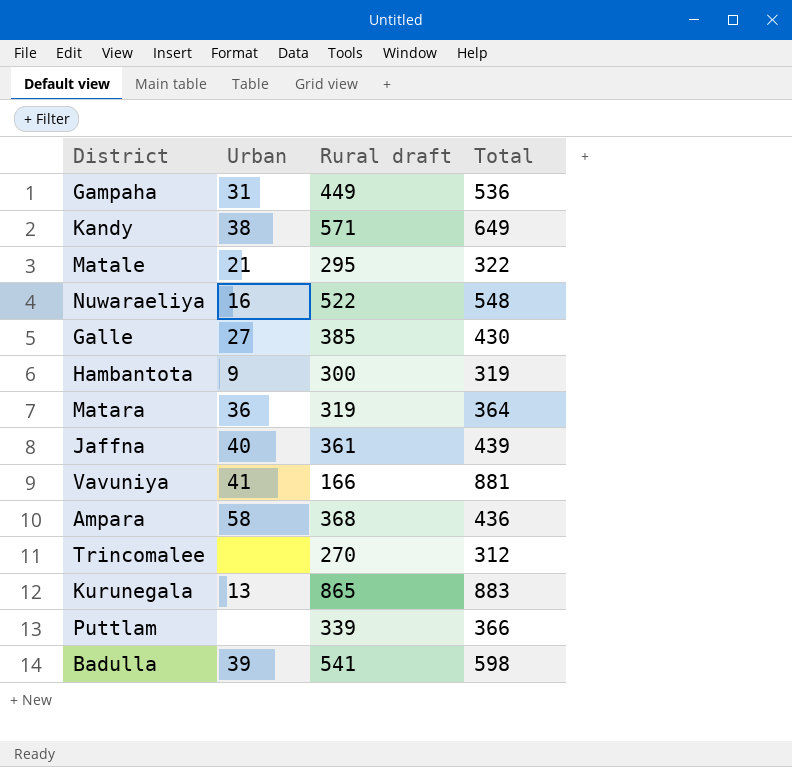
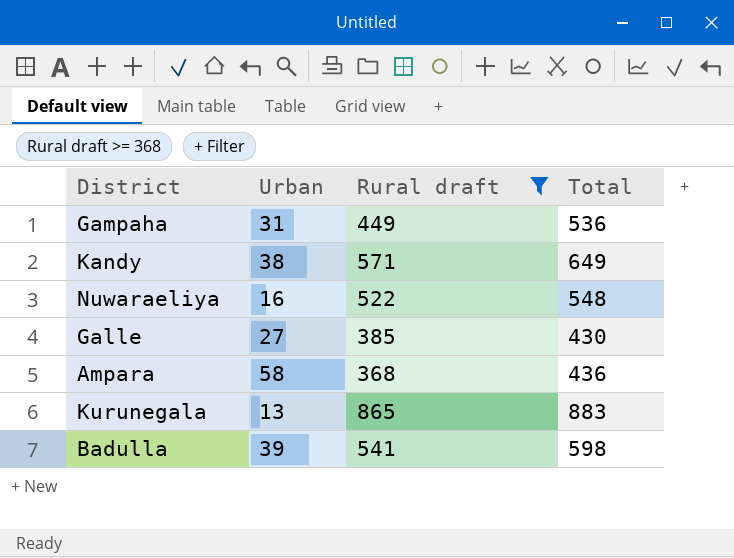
filter: none -> Rural draft >= 368

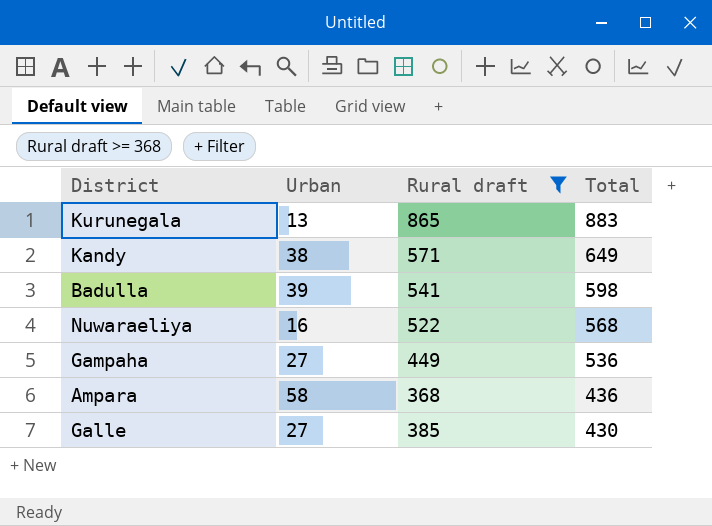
row order: none -> Total descending
Nuwaraeliya | Total: 548 -> 568
Gampaha | Urban: 31 -> 27

